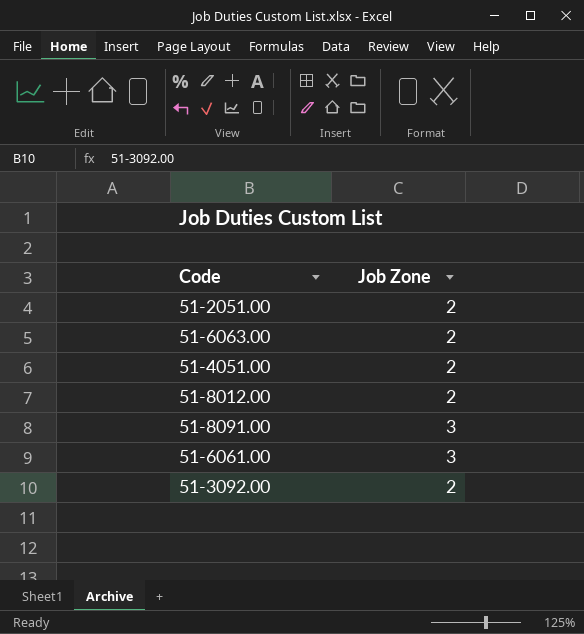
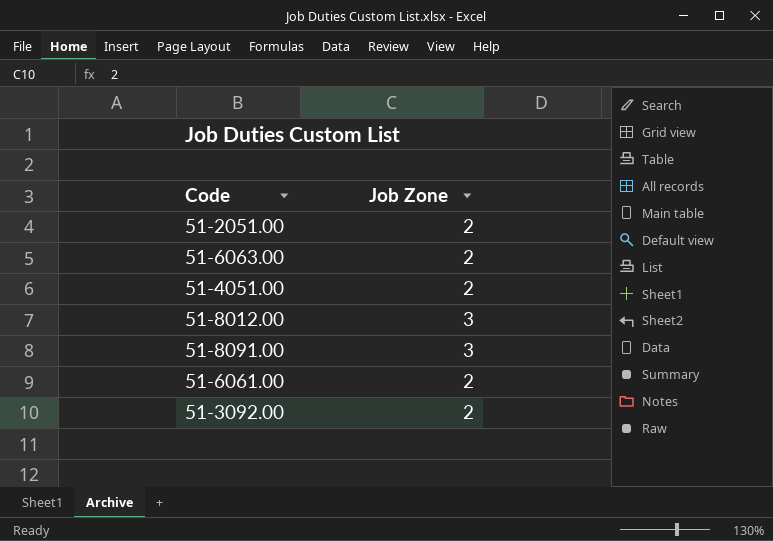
51-8012.00 | Job Zone: 2 -> 3
51-6061.00 | Job Zone: 3 -> 2

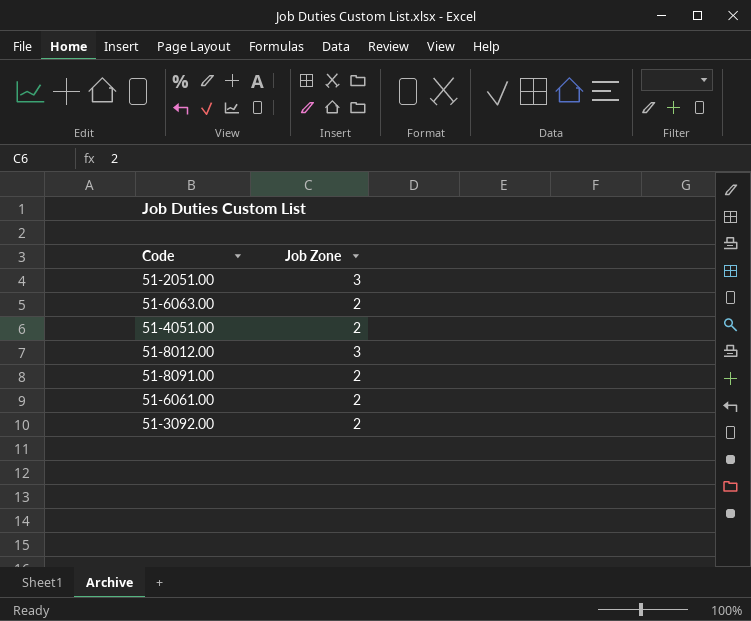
51-2051.00 | Job Zone: 2 -> 3
51-8091.00 | Job Zone: 3 -> 2

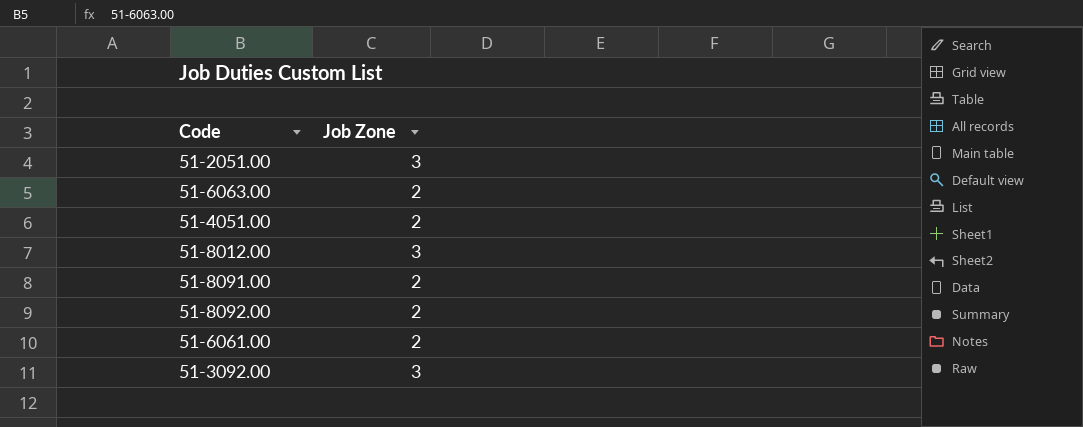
row 51-8092.00: none -> 2
51-3092.00 | Job Zone: 2 -> 3

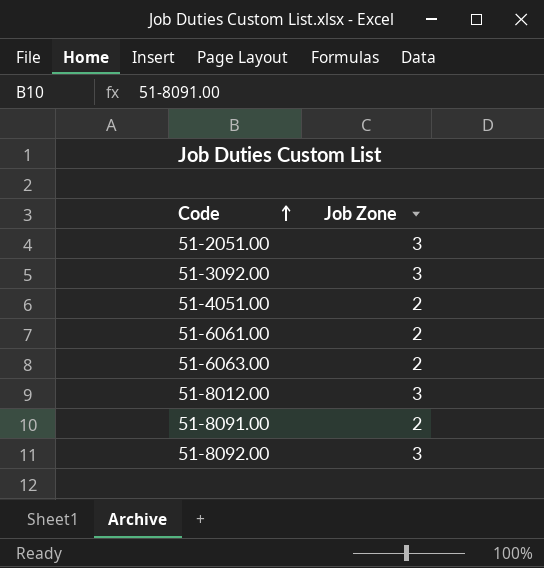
row order: none -> Code ascending
51-8092.00 | Job Zone: 2 -> 3

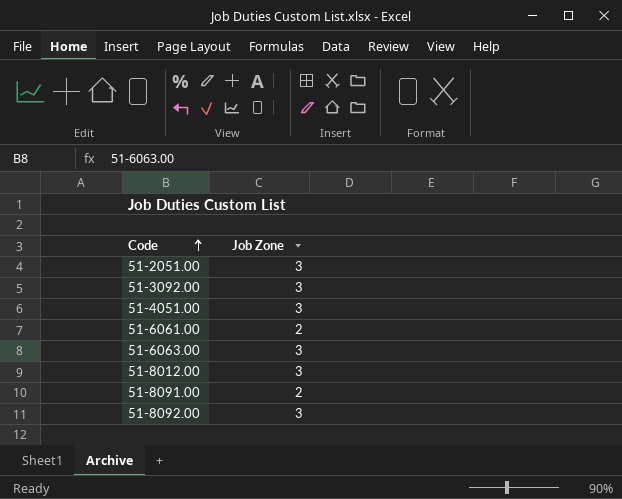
51-4051.00 | Job Zone: 2 -> 3
51-6063.00 | Job Zone: 2 -> 3

